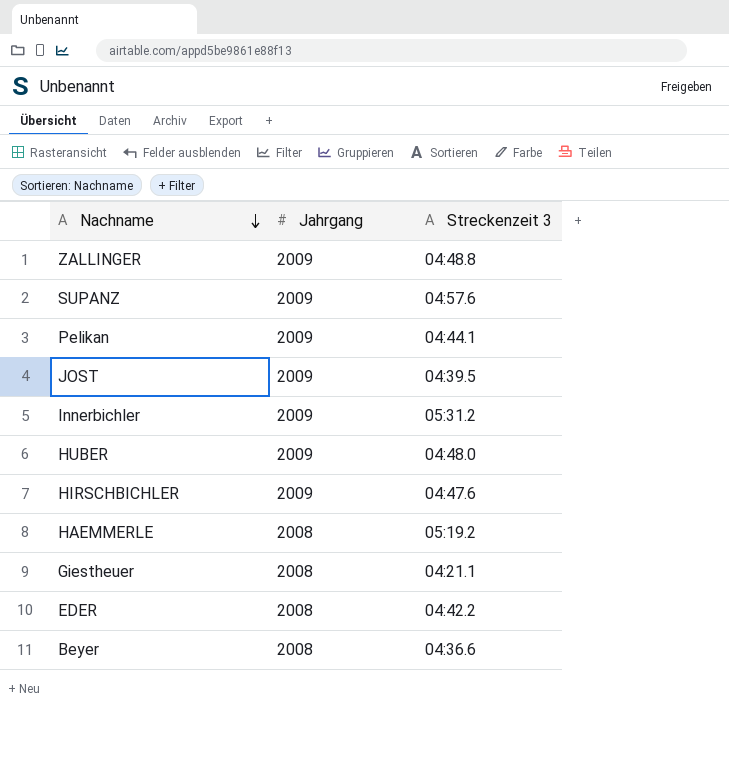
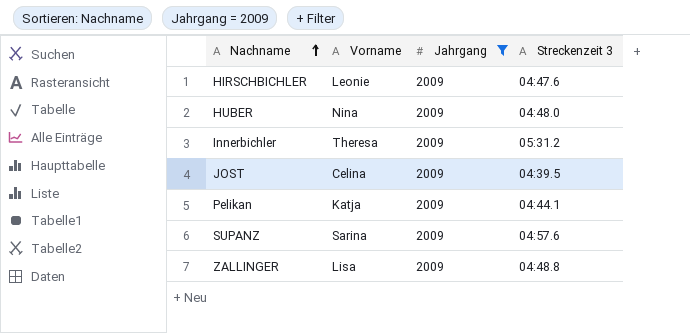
filter: none -> Jahrgang = 2009
row order: Nachname descending -> Nachname ascending
column Vorname | position: none -> 2

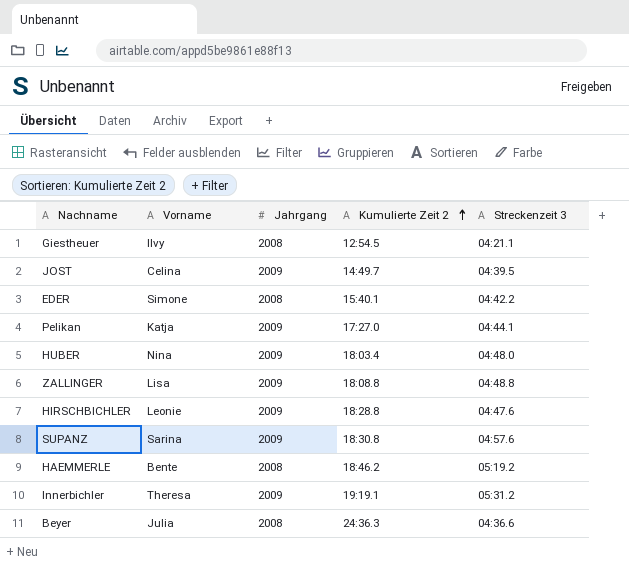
filter: Jahrgang = 2009 -> none
row order: Nachname ascending -> Kumulierte Zeit 2 ascending
column Kumulierte Zeit 2 | position: none -> 4

